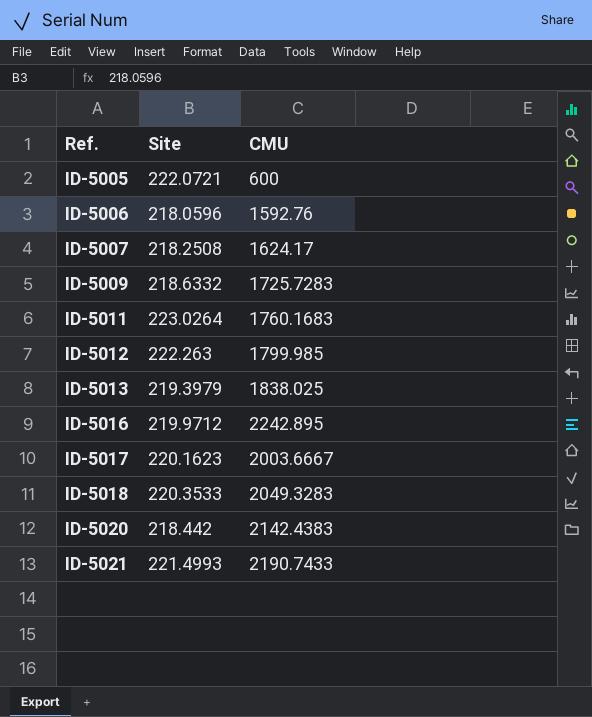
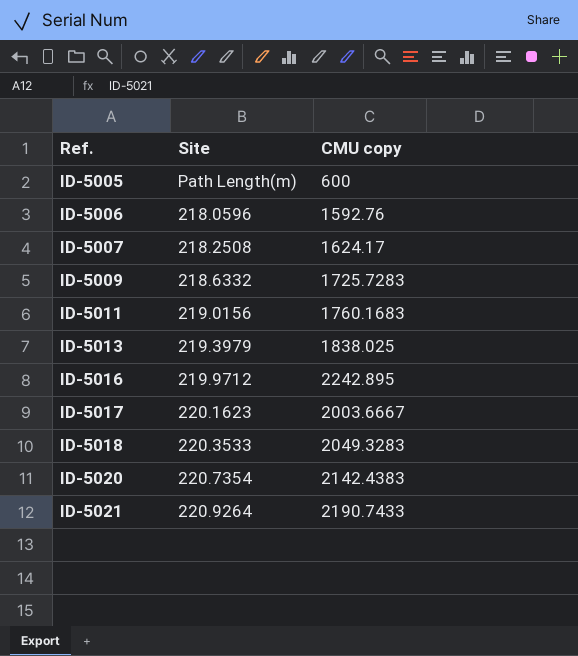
column name: CMU -> CMU copy
row ID-5012: 222.263 | 1799.985 -> none
ID-5005 | Site: 222.0721 -> Path Length(m)
ID-5011 | Site: 223.0264 -> 219.0156
ID-5020 | Site: 218.442 -> 220.7354
ID-5021 | Site: 221.4993 -> 220.9264

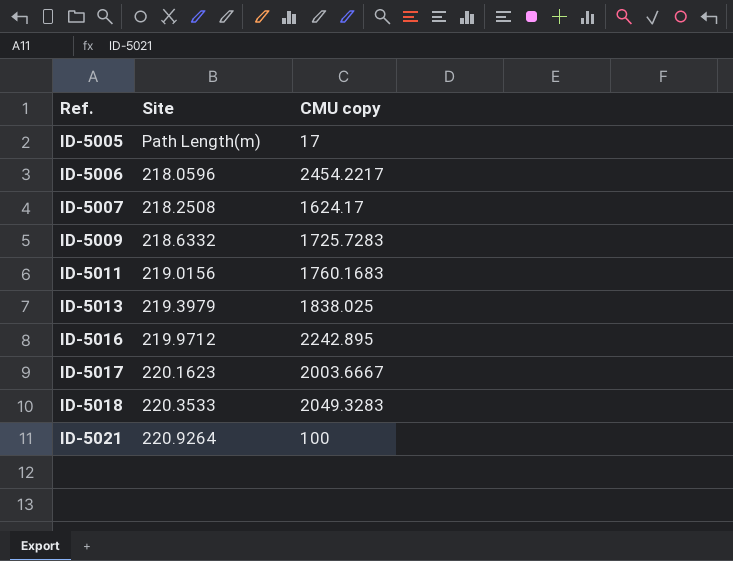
row ID-5020: 220.7354 | 2142.4383 -> none
ID-5005 | CMU copy: 600 -> 17
ID-5006 | CMU copy: 1592.76 -> 2454.2217
ID-5021 | CMU copy: 2190.7433 -> 100

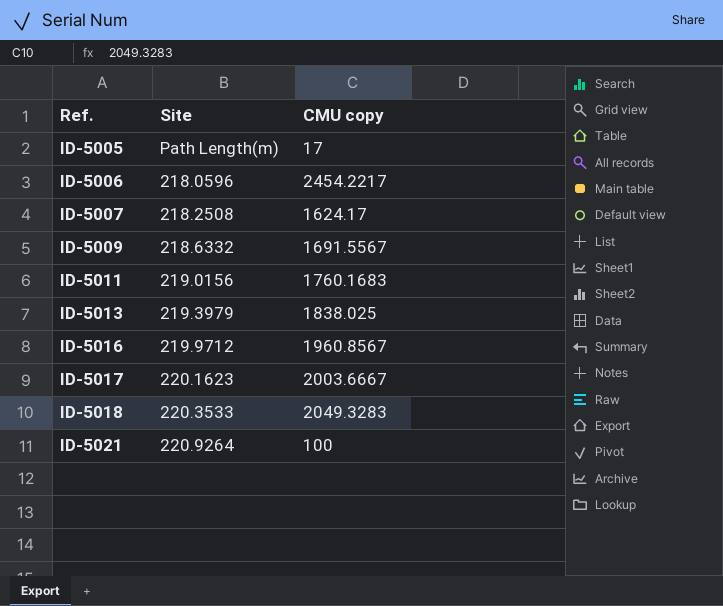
ID-5009 | CMU copy: 1725.7283 -> 1691.5567
ID-5016 | CMU copy: 2242.895 -> 1960.8567

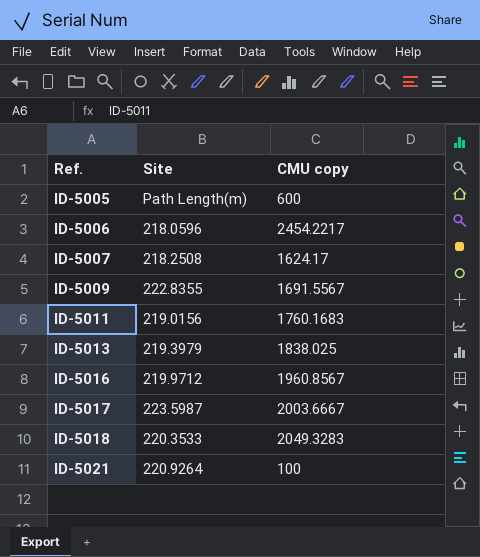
ID-5005 | CMU copy: 17 -> 600
ID-5009 | Site: 218.6332 -> 222.8355
ID-5017 | Site: 220.1623 -> 223.5987

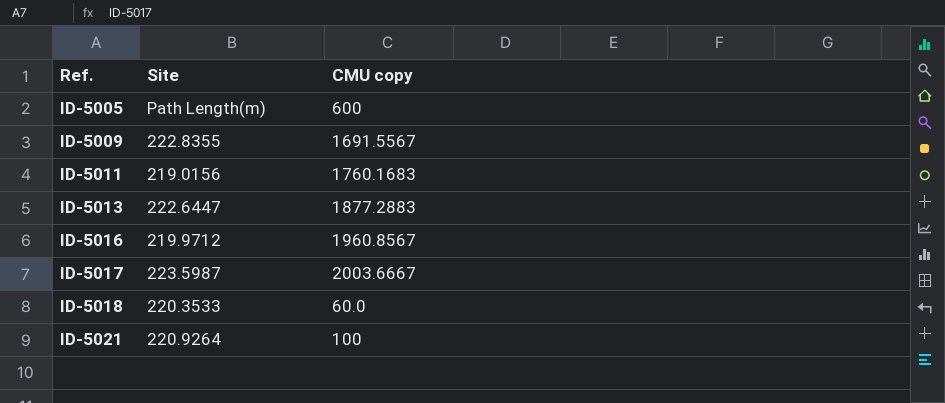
row ID-5006: 218.0596 | 2454.2217 -> none
row ID-5007: 218.2508 | 1624.17 -> none
ID-5013 | Site: 219.3979 -> 222.6447
ID-5013 | CMU copy: 1838.025 -> 1877.2883
ID-5018 | CMU copy: 2049.3283 -> 60.0

